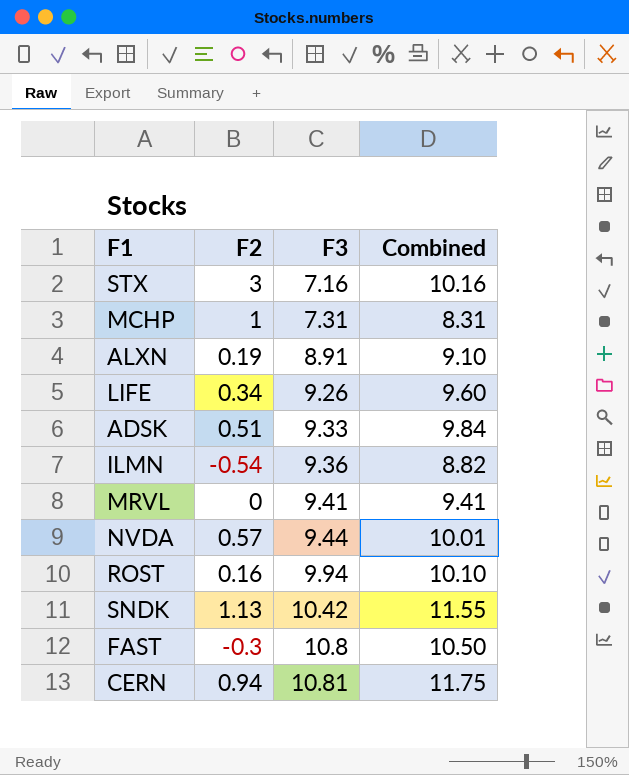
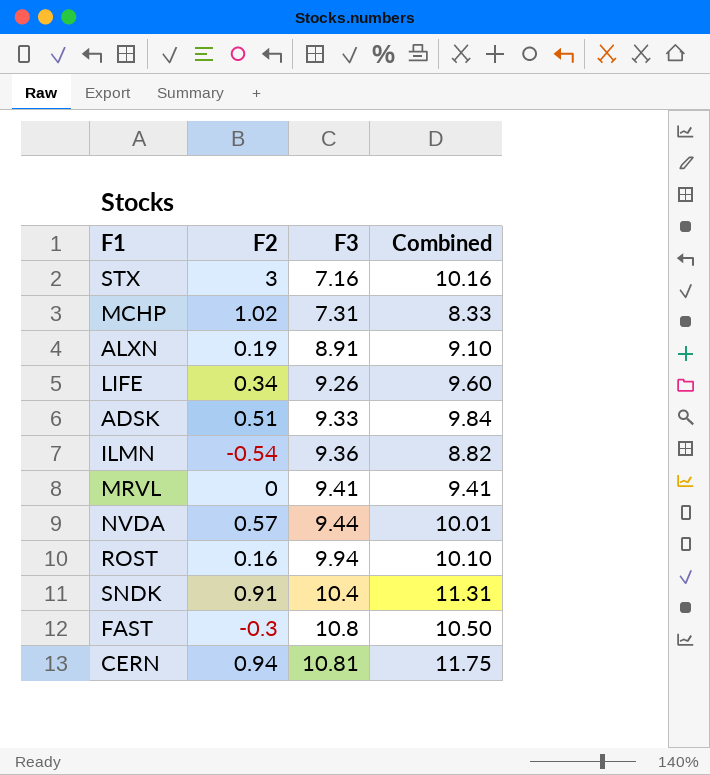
MCHP | F2: 1 -> 1.02
MCHP | Combined: 8.31 -> 8.33
SNDK | F2: 1.13 -> 0.91
SNDK | F3: 10.42 -> 10.4
SNDK | Combined: 11.55 -> 11.31

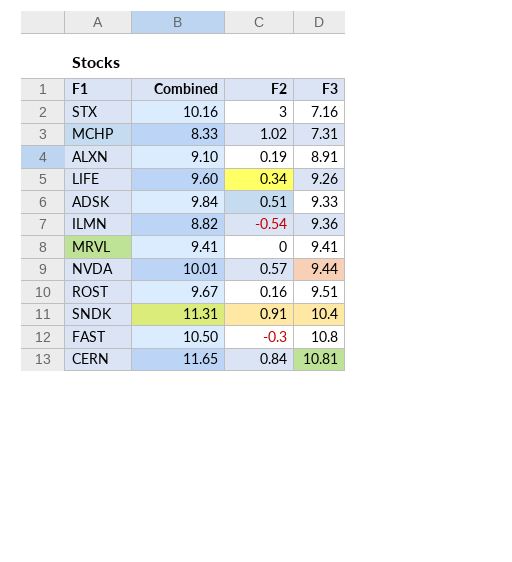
column Combined | position: 4 -> 2
ROST | Combined: 10.10 -> 9.67
ROST | F3: 9.94 -> 9.51
CERN | Combined: 11.75 -> 11.65
CERN | F2: 0.94 -> 0.84

